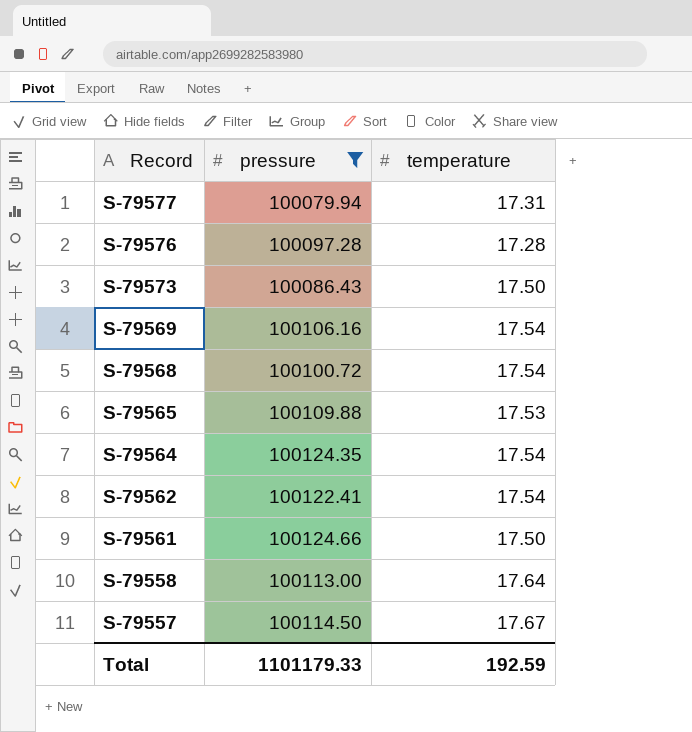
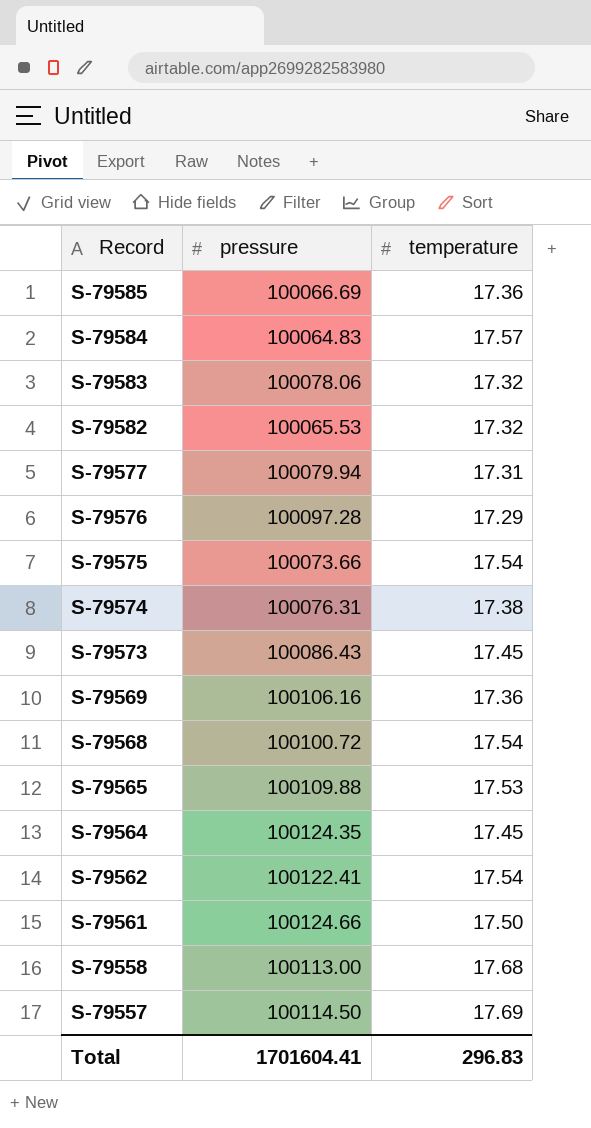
filter: pressure >= 100079.94 -> none
S-79576 | temperature: 17.28 -> 17.29
S-79573 | temperature: 17.50 -> 17.45
S-79569 | temperature: 17.54 -> 17.36
S-79564 | temperature: 17.54 -> 17.45
S-79558 | temperature: 17.64 -> 17.68
S-79557 | temperature: 17.67 -> 17.69
Total | pressure: 1101179.33 -> 1701604.41
Total | temperature: 192.59 -> 296.83

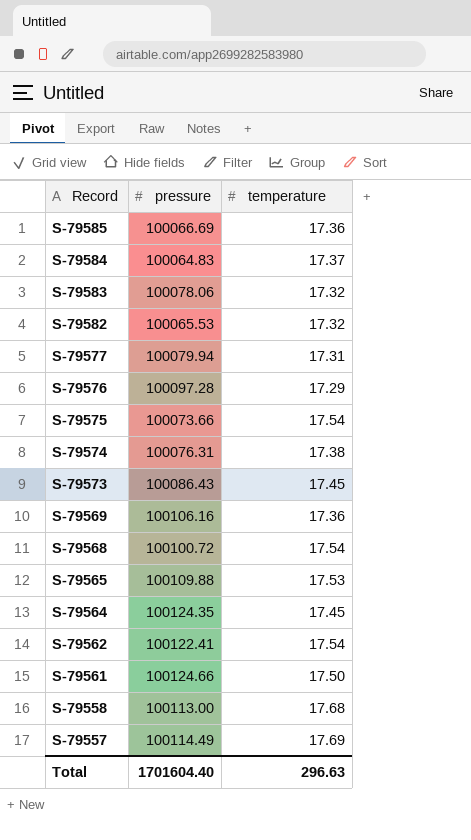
S-79584 | temperature: 17.57 -> 17.37
S-79557 | pressure: 100114.50 -> 100114.49
Total | pressure: 1701604.41 -> 1701604.40
Total | temperature: 296.83 -> 296.63

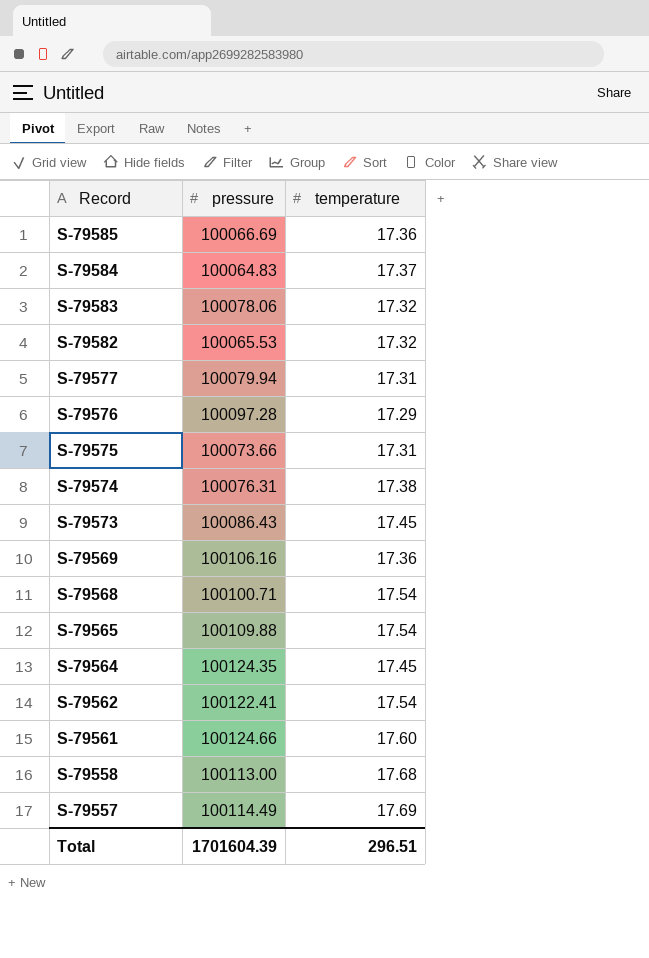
S-79575 | temperature: 17.54 -> 17.31
S-79568 | pressure: 100100.72 -> 100100.71
S-79565 | temperature: 17.53 -> 17.54
S-79561 | temperature: 17.50 -> 17.60
Total | pressure: 1701604.40 -> 1701604.39
Total | temperature: 296.63 -> 296.51

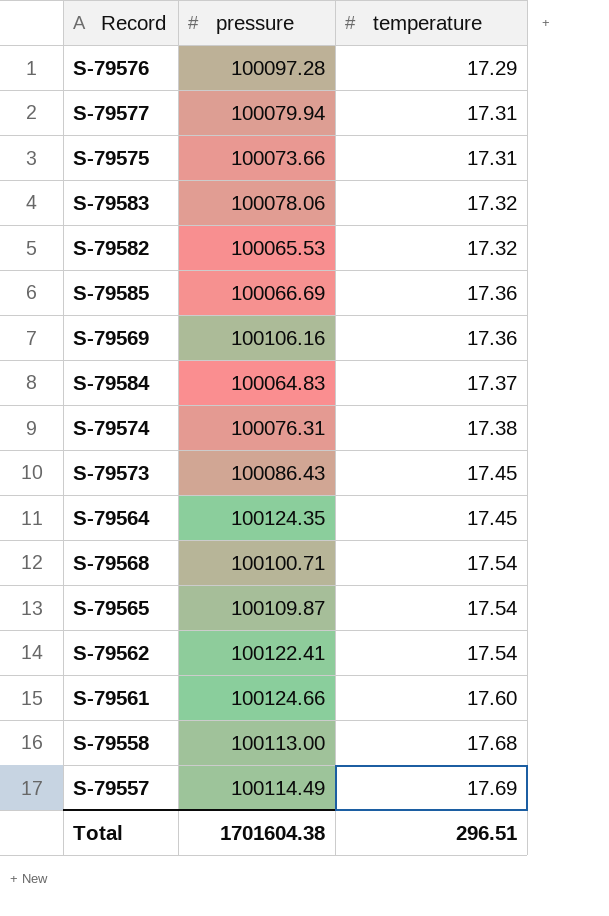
row order: Record descending -> temperature ascending
S-79565 | pressure: 100109.88 -> 100109.87
Total | pressure: 1701604.39 -> 1701604.38

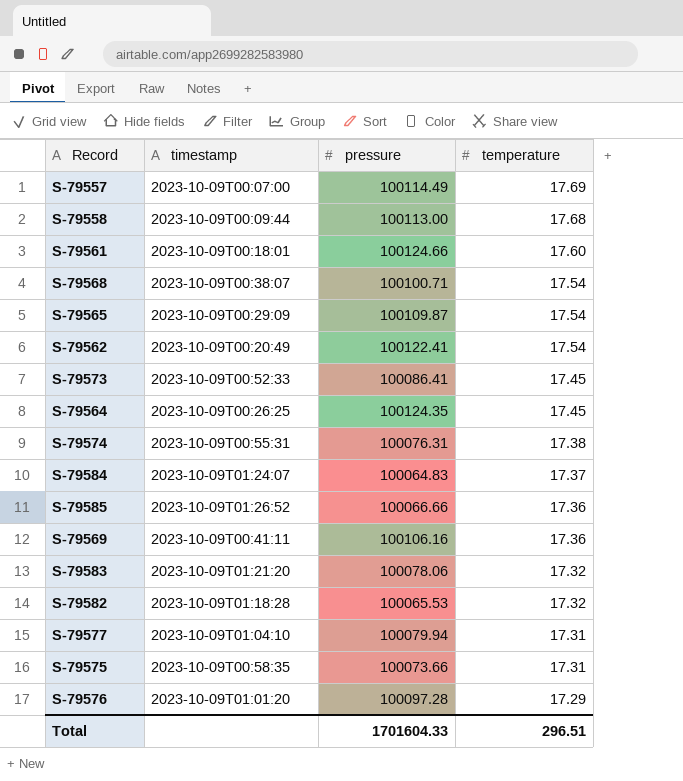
row order: temperature ascending -> temperature descending
column timestamp | position: none -> 2
S-79573 | pressure: 100086.43 -> 100086.41
S-79585 | pressure: 100066.69 -> 100066.66
Total | pressure: 1701604.38 -> 1701604.33

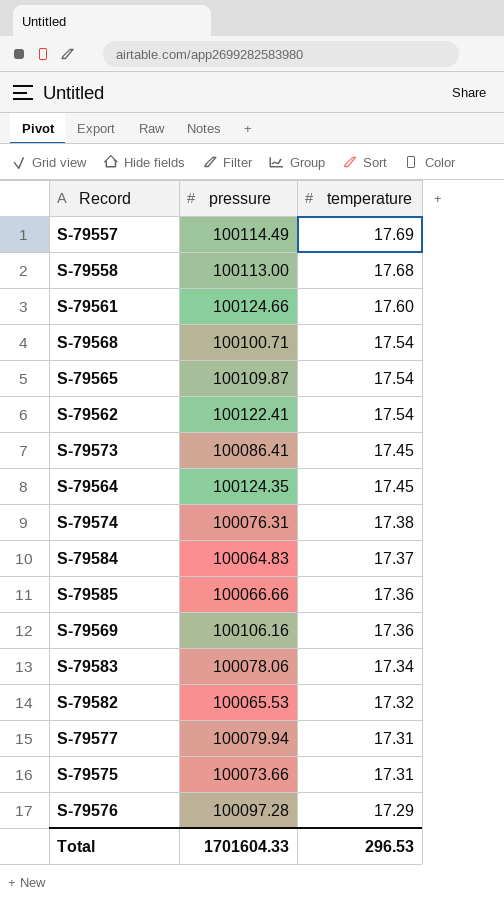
column timestamp | position: 2 -> none
S-79583 | temperature: 17.32 -> 17.34
Total | temperature: 296.51 -> 296.53

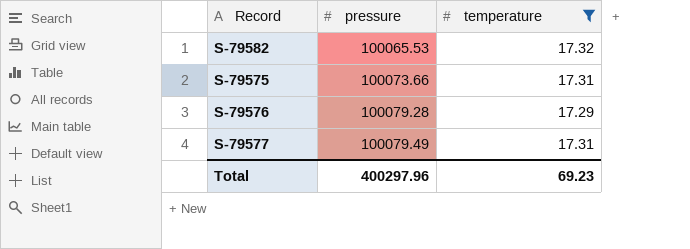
filter: none -> temperature <= 17.32
row order: temperature descending -> pressure ascending
S-79576 | pressure: 100097.28 -> 100079.28
S-79577 | pressure: 100079.94 -> 100079.49
Total | pressure: 1701604.33 -> 400297.96
Total | temperature: 296.53 -> 69.23

